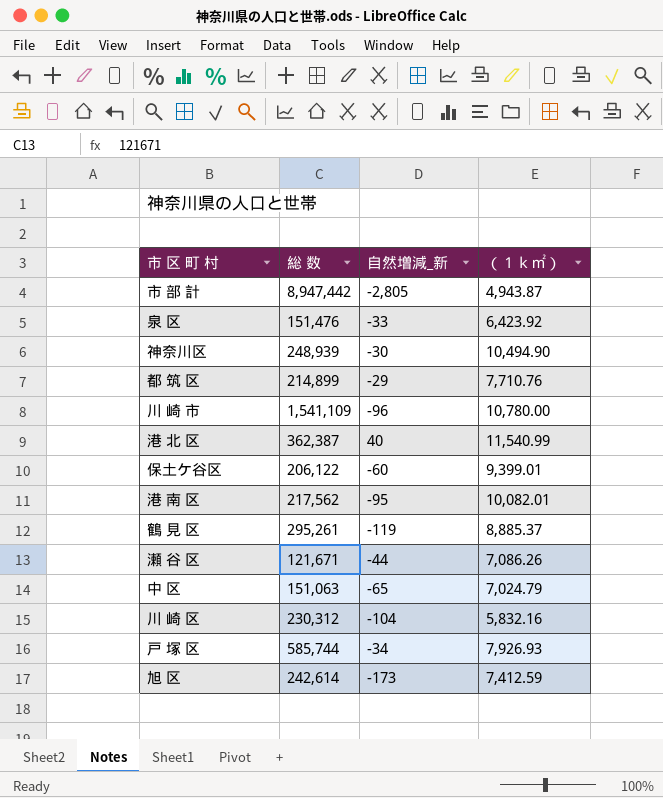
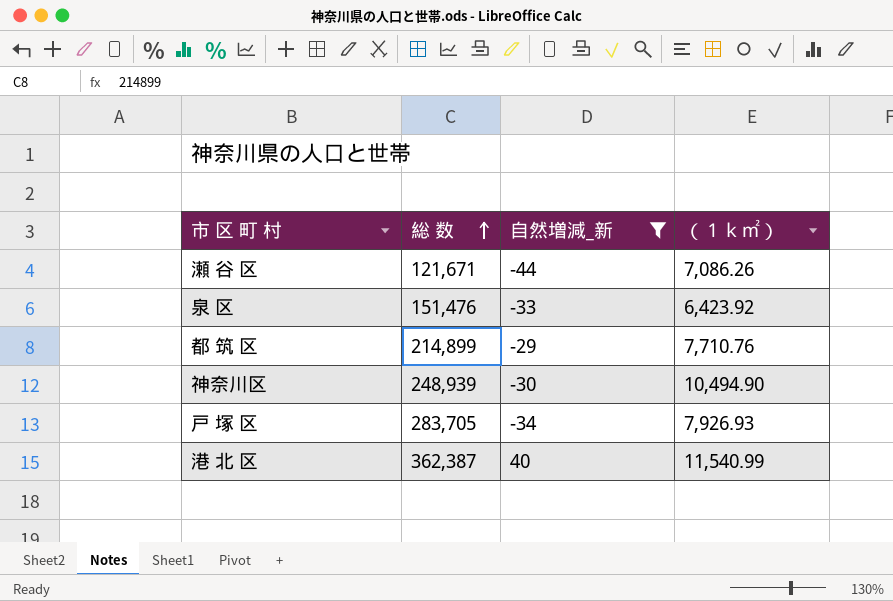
filter: none -> 自然増減_新 >= -44
row order: none -> 総 数 ascending
戸 塚 区 | 総 数: 585,744 -> 283,705

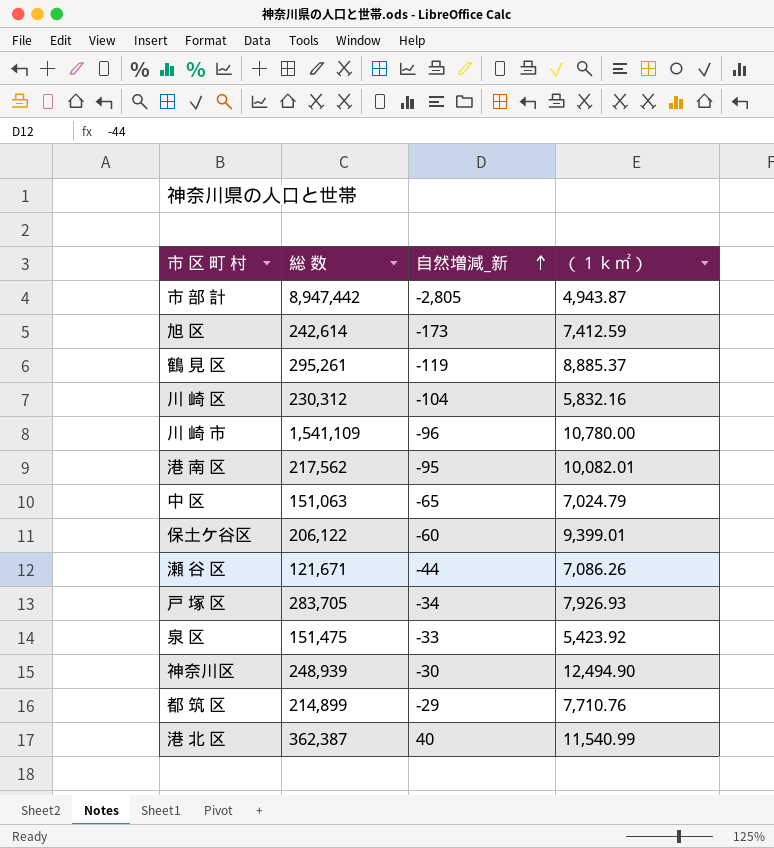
filter: 自然増減_新 >= -44 -> none
row order: 総 数 ascending -> 自然増減_新 ascending
泉 区 | 総 数: 151,476 -> 151,475
泉 区 | （１ｋ㎡）: 6,423.92 -> 5,423.92
神奈川区 | （１ｋ㎡）: 10,494.90 -> 12,494.90

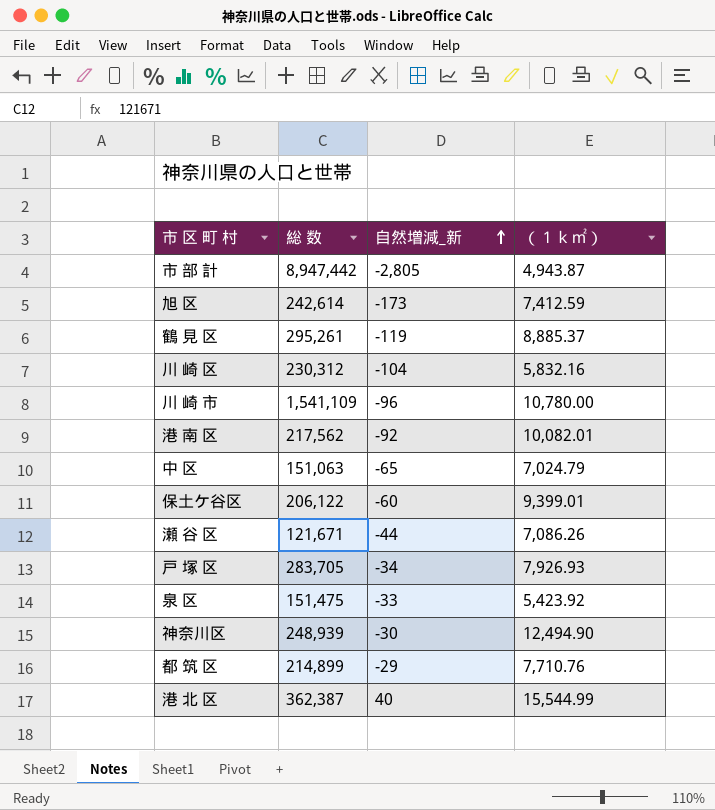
港 南 区 | 自然増減_新: -95 -> -92
港 北 区 | （１ｋ㎡）: 11,540.99 -> 15,544.99

